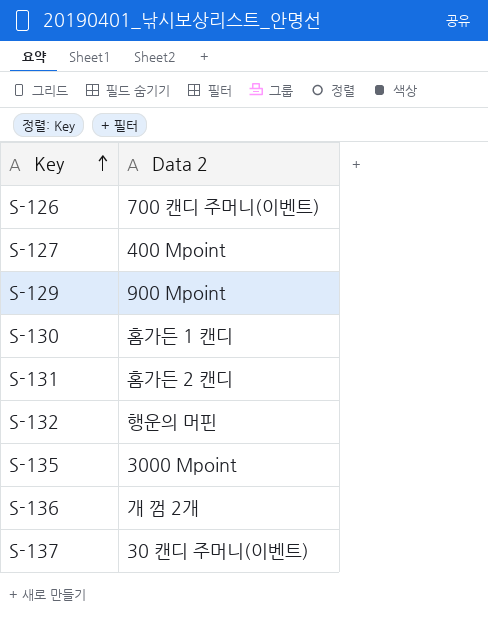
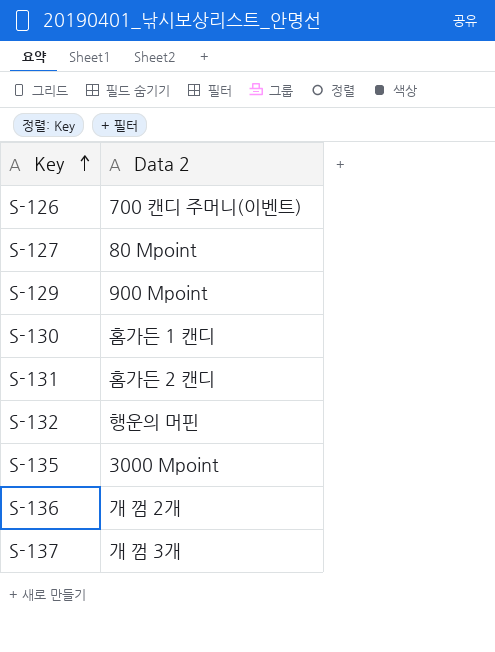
S-127 | Data 2: 400 Mpoint -> 80 Mpoint
S-137 | Data 2: 30 캔디 주머니(이벤트) -> 개 껌 3개

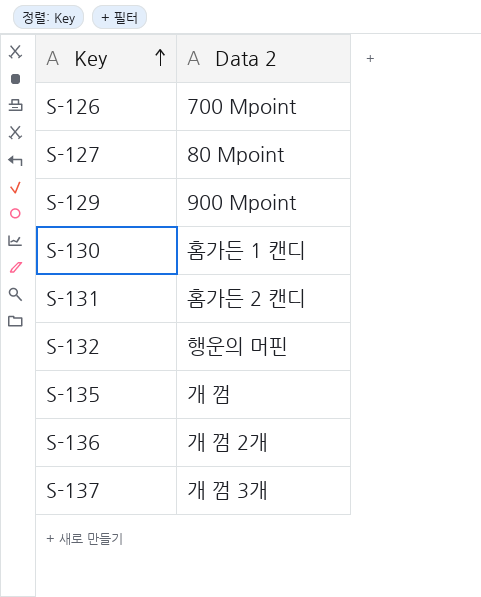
S-126 | Data 2: 700 캔디 주머니(이벤트) -> 700 Mpoint
S-135 | Data 2: 3000 Mpoint -> 개 껌

